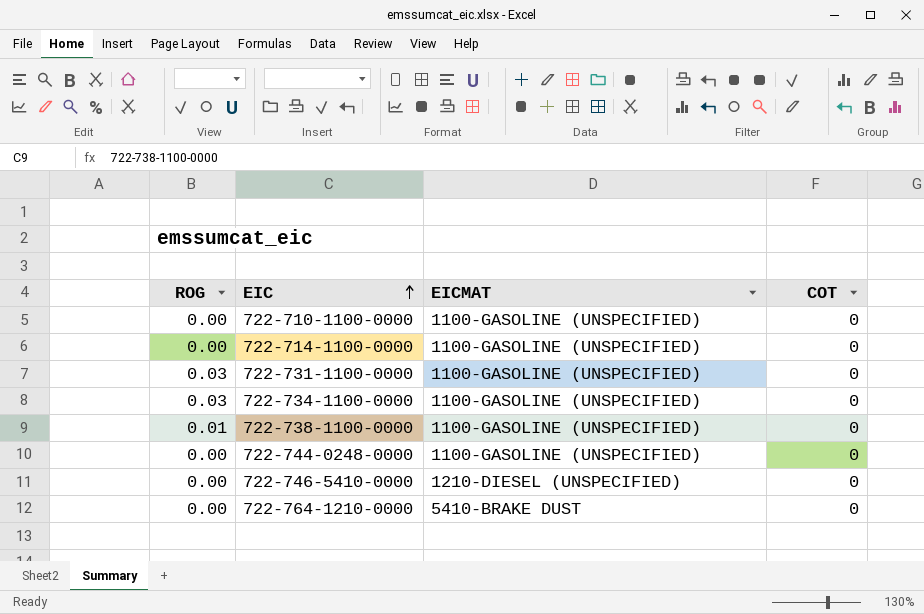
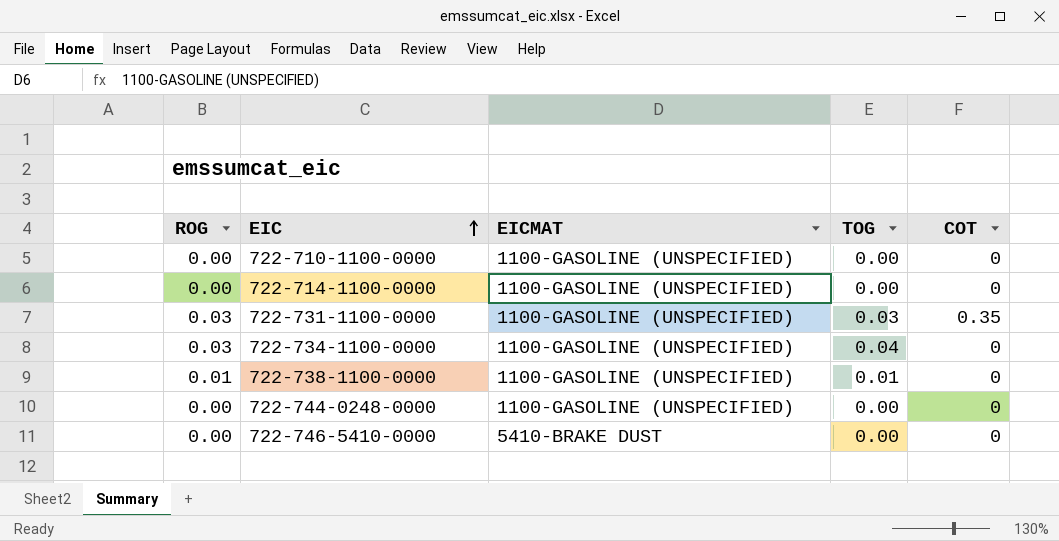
column TOG | position: none -> 4
row 722-764-1210-0000: 0.00 | 5410-BRAKE DUST | 0 -> none
722-731-1100-0000 | COT: 0 -> 0.35
722-746-5410-0000 | EICMAT: 1210-DIESEL (UNSPECIFIED) -> 5410-BRAKE DUST

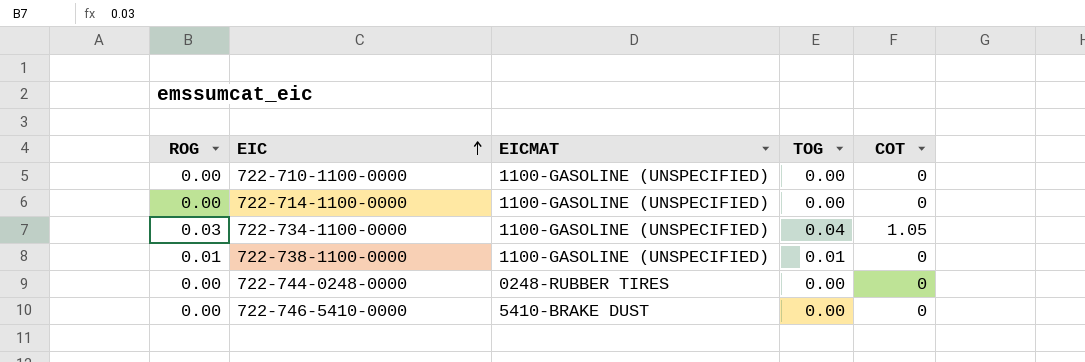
row 722-731-1100-0000: 0.03 | 1100-GASOLINE (UNSPECIFIED) | 0.03 | 0.35 -> none
722-734-1100-0000 | COT: 0 -> 1.05
722-744-0248-0000 | EICMAT: 1100-GASOLINE (UNSPECIFIED) -> 0248-RUBBER TIRES

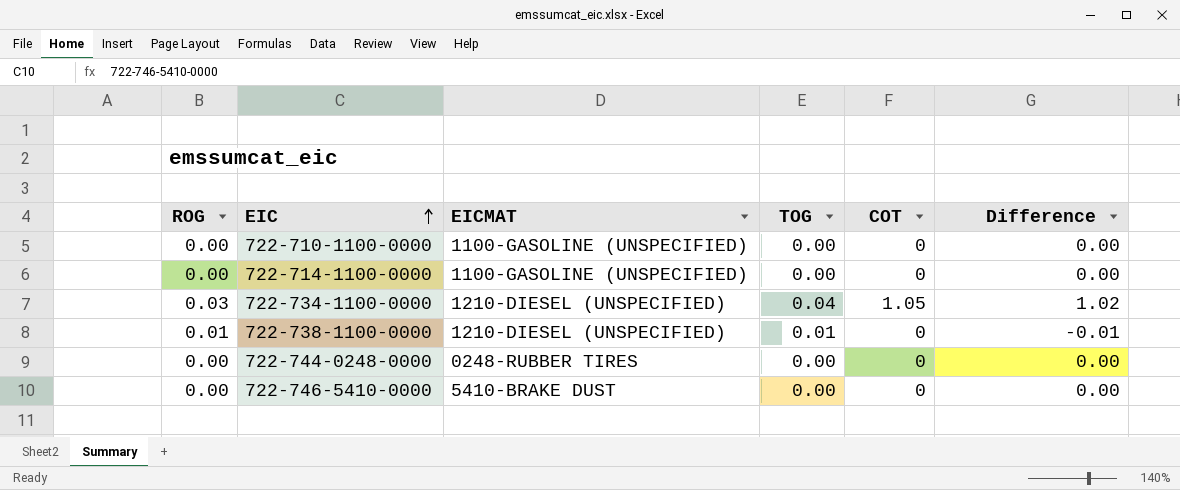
column Difference | formula: none -> [COT] - [ROG]
722-734-1100-0000 | EICMAT: 1100-GASOLINE (UNSPECIFIED) -> 1210-DIESEL (UNSPECIFIED)
722-738-1100-0000 | EICMAT: 1100-GASOLINE (UNSPECIFIED) -> 1210-DIESEL (UNSPECIFIED)

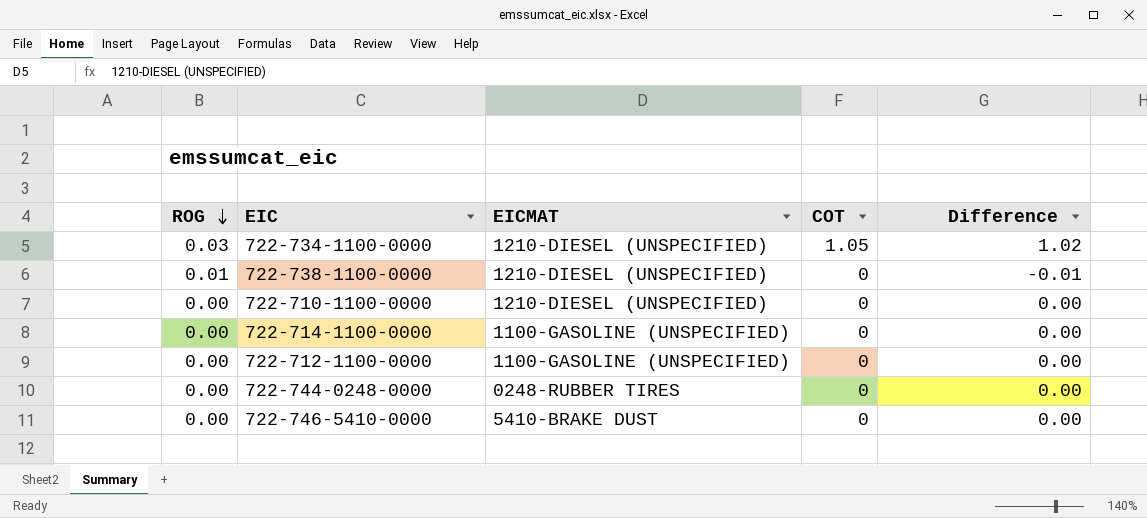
row order: EIC ascending -> ROG descending
column TOG | position: 4 -> none
722-710-1100-0000 | EICMAT: 1100-GASOLINE (UNSPECIFIED) -> 1210-DIESEL (UNSPECIFIED)
row 722-712-1100-0000: none -> 0.00 | 1100-GASOLINE (UNSPECIFIED) | 0 | 0.00

